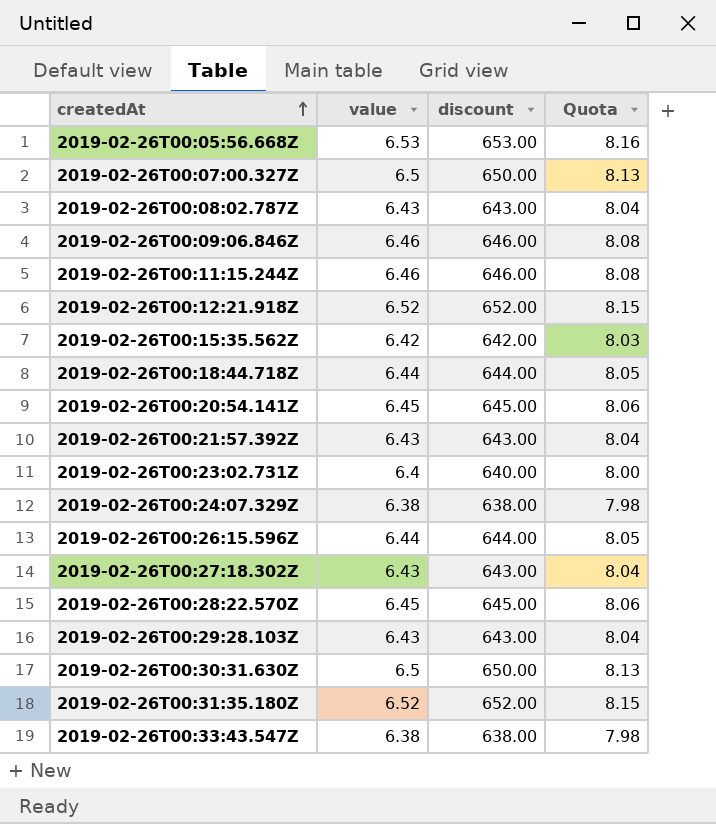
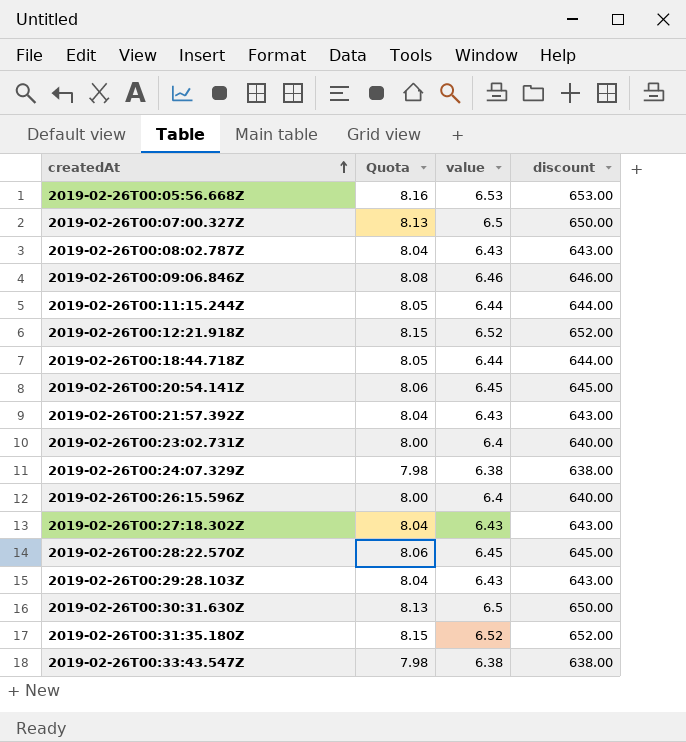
column Quota | position: 4 -> 2
row 2019-02-26T00:15:35.562Z: 6.42 | 642.00 | 8.03 -> none
2019-02-26T00:11:15.244Z | Quota: 8.08 -> 8.05
2019-02-26T00:11:15.244Z | value: 6.46 -> 6.44
2019-02-26T00:11:15.244Z | discount: 646.00 -> 644.00
2019-02-26T00:26:15.596Z | Quota: 8.05 -> 8.00
2019-02-26T00:26:15.596Z | value: 6.44 -> 6.4
2019-02-26T00:26:15.596Z | discount: 644.00 -> 640.00

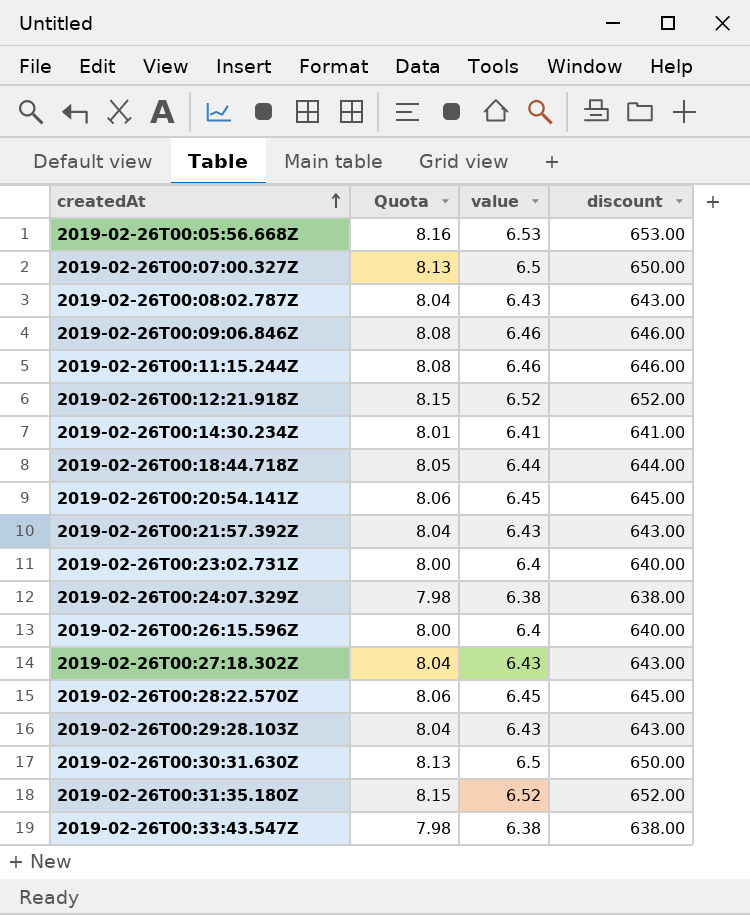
2019-02-26T00:11:15.244Z | Quota: 8.05 -> 8.08
2019-02-26T00:11:15.244Z | value: 6.44 -> 6.46
2019-02-26T00:11:15.244Z | discount: 644.00 -> 646.00
row 2019-02-26T00:14:30.234Z: none -> 8.01 | 6.41 | 641.00

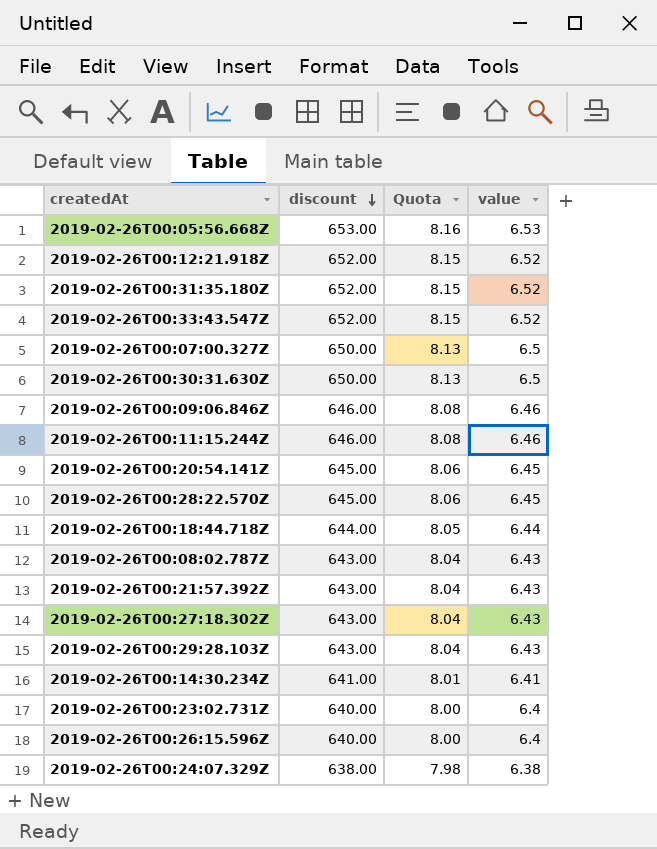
row order: createdAt ascending -> discount descending
column discount | position: 4 -> 2
2019-02-26T00:33:43.547Z | discount: 638.00 -> 652.00
2019-02-26T00:33:43.547Z | Quota: 7.98 -> 8.15
2019-02-26T00:33:43.547Z | value: 6.38 -> 6.52

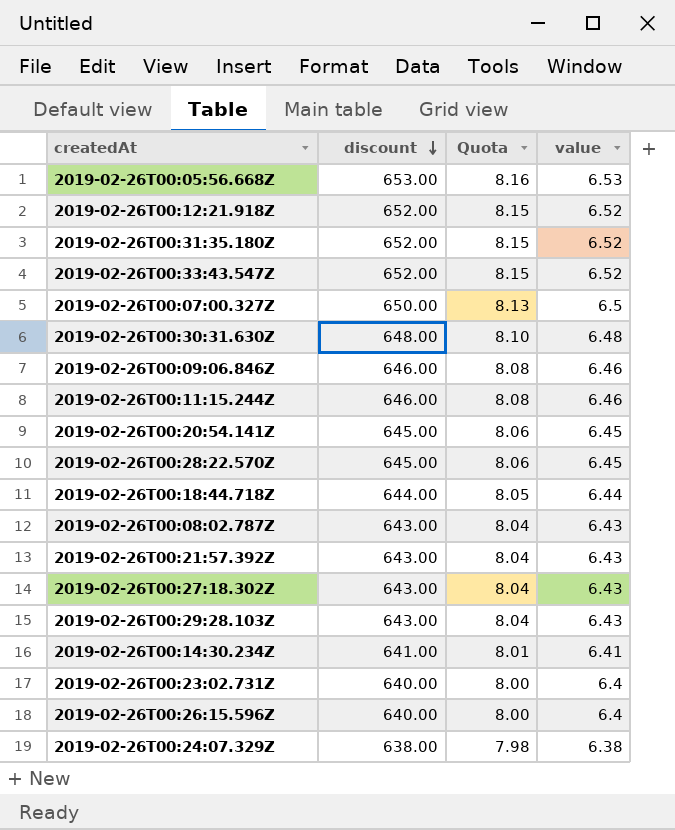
2019-02-26T00:30:31.630Z | discount: 650.00 -> 648.00
2019-02-26T00:30:31.630Z | Quota: 8.13 -> 8.10
2019-02-26T00:30:31.630Z | value: 6.5 -> 6.48

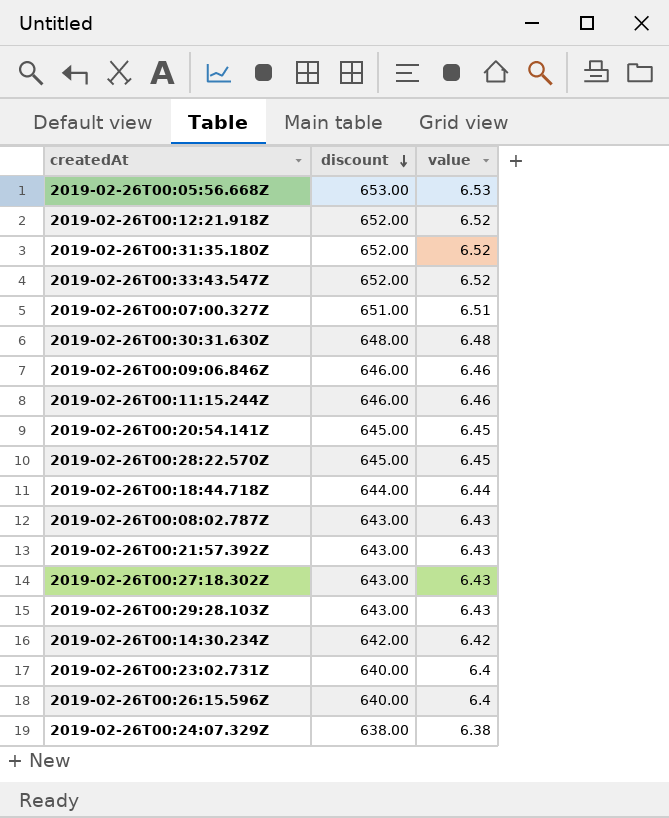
column Quota | formula: [value] * 1.25 -> none
2019-02-26T00:07:00.327Z | discount: 650.00 -> 651.00
2019-02-26T00:07:00.327Z | value: 6.5 -> 6.51
2019-02-26T00:14:30.234Z | discount: 641.00 -> 642.00
2019-02-26T00:14:30.234Z | value: 6.41 -> 6.42

